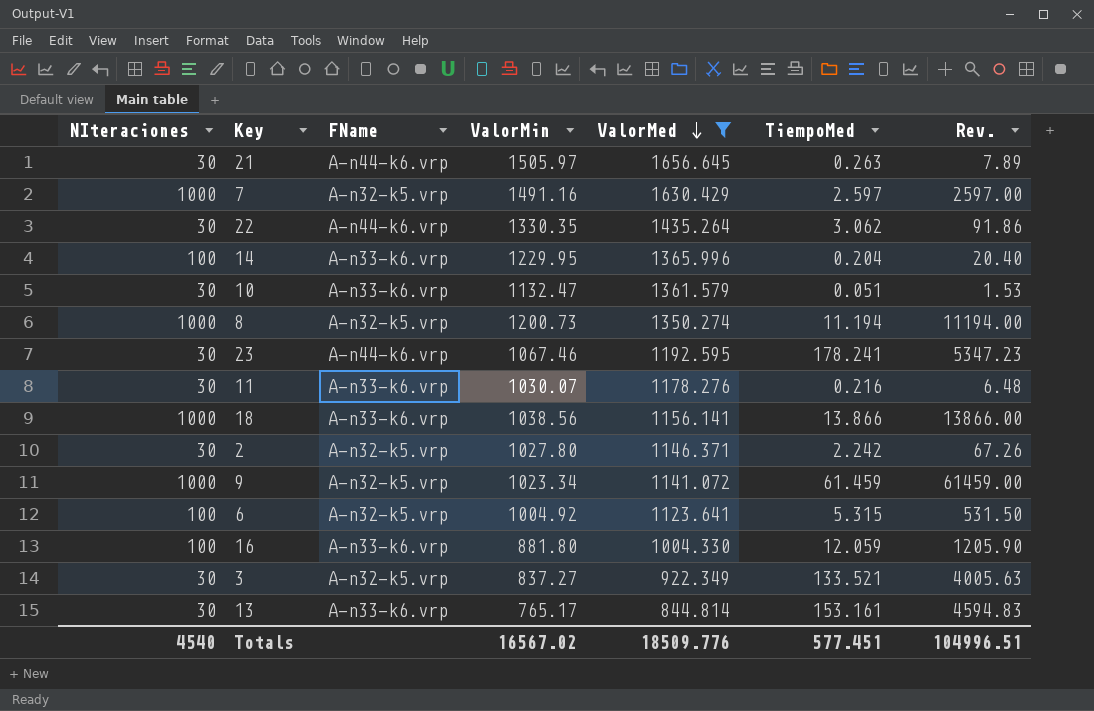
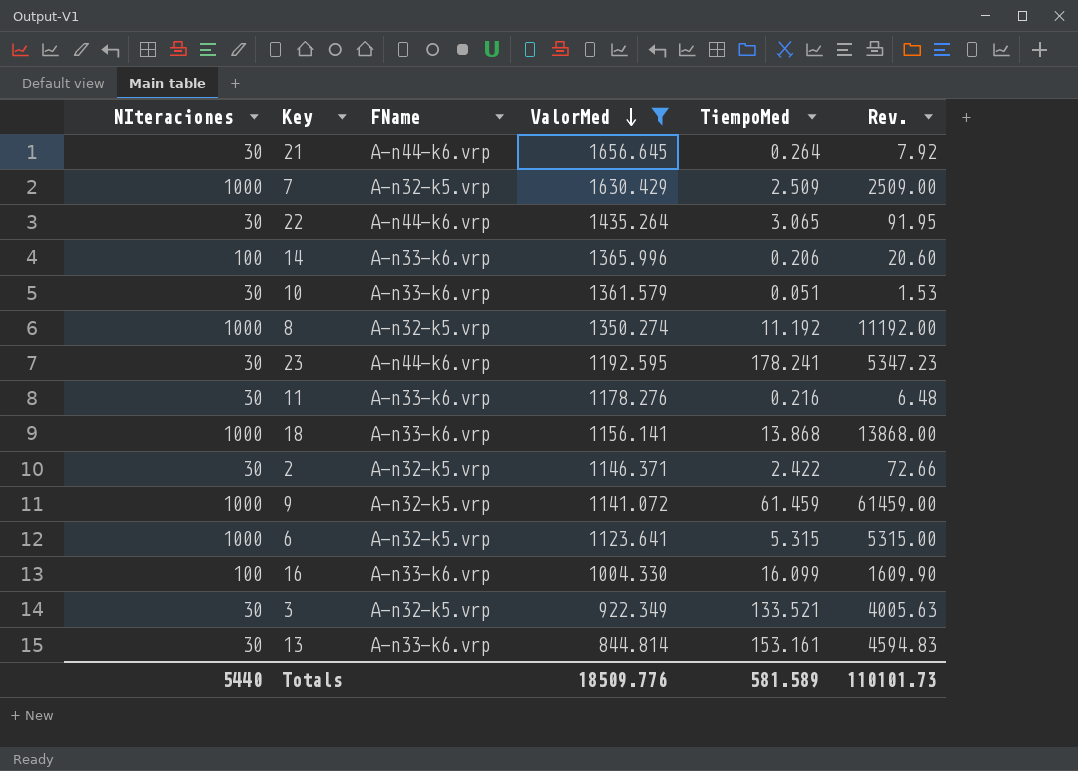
column ValorMin | position: 4 -> none
21 | TiempoMed: 0.263 -> 0.264
21 | Rev.: 7.89 -> 7.92
7 | TiempoMed: 2.597 -> 2.509
7 | Rev.: 2597.00 -> 2509.00
22 | TiempoMed: 3.062 -> 3.065
22 | Rev.: 91.86 -> 91.95
14 | TiempoMed: 0.204 -> 0.206
14 | Rev.: 20.40 -> 20.60
8 | TiempoMed: 11.194 -> 11.192
8 | Rev.: 11194.00 -> 11192.00
18 | TiempoMed: 13.866 -> 13.868
18 | Rev.: 13866.00 -> 13868.00
2 | TiempoMed: 2.242 -> 2.422
2 | Rev.: 67.26 -> 72.66
6 | NIteraciones: 100 -> 1000
6 | Rev.: 531.50 -> 5315.00
16 | TiempoMed: 12.059 -> 16.099
16 | Rev.: 1205.90 -> 1609.90
Totals | NIteraciones: 4540 -> 5440
Totals | TiempoMed: 577.451 -> 581.589
Totals | Rev.: 104996.51 -> 110101.73

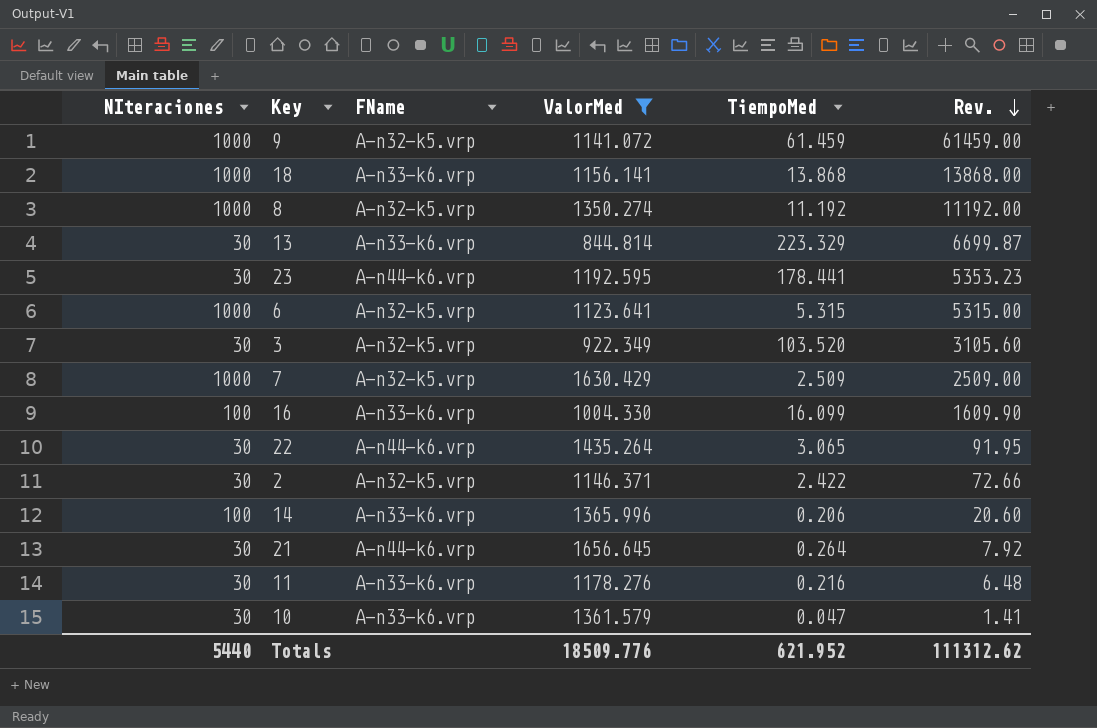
row order: ValorMed descending -> Rev. descending
13 | TiempoMed: 153.161 -> 223.329
13 | Rev.: 4594.83 -> 6699.87
23 | TiempoMed: 178.241 -> 178.441
23 | Rev.: 5347.23 -> 5353.23
3 | TiempoMed: 133.521 -> 103.520
3 | Rev.: 4005.63 -> 3105.60
10 | TiempoMed: 0.051 -> 0.047
10 | Rev.: 1.53 -> 1.41
Totals | TiempoMed: 581.589 -> 621.952
Totals | Rev.: 110101.73 -> 111312.62

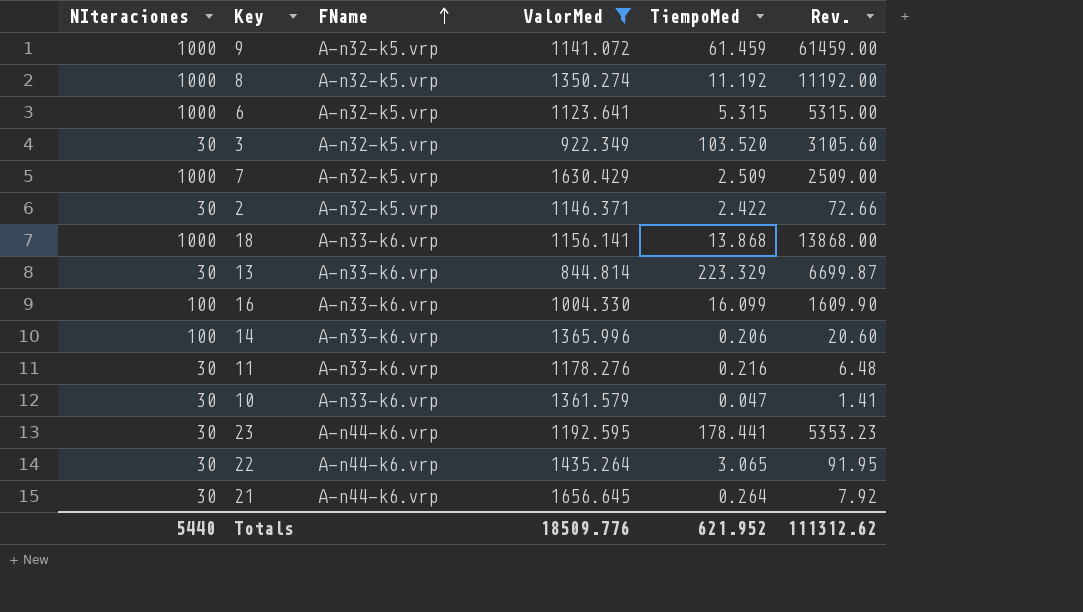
row order: Rev. descending -> FName ascending

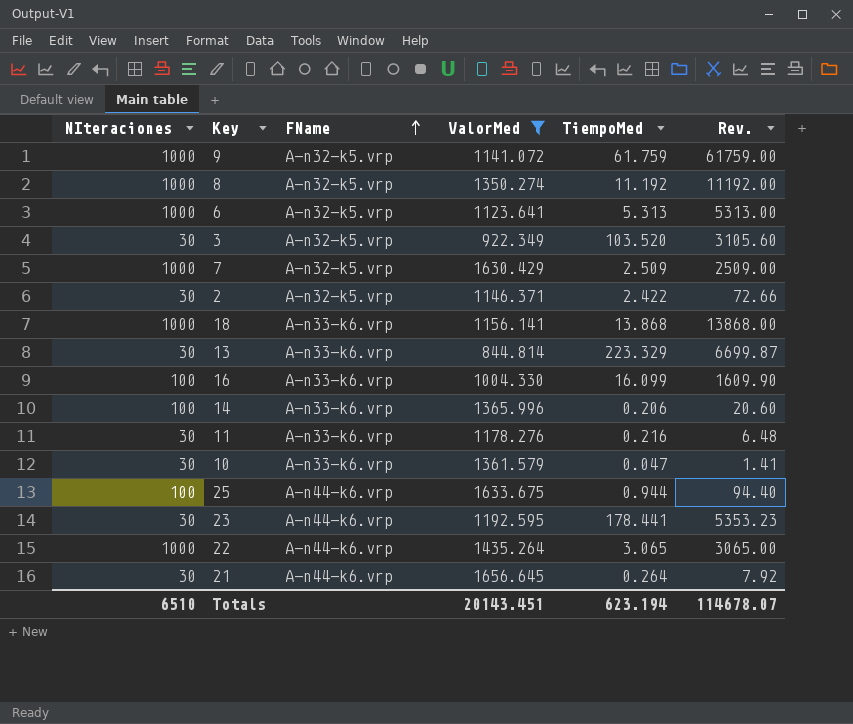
9 | TiempoMed: 61.459 -> 61.759
9 | Rev.: 61459.00 -> 61759.00
6 | TiempoMed: 5.315 -> 5.313
6 | Rev.: 5315.00 -> 5313.00
row 25: none -> 100 | A-n44-k6.vrp | 1633.675 | 0.944 | 94.40
22 | NIteraciones: 30 -> 1000
22 | Rev.: 91.95 -> 3065.00
Totals | NIteraciones: 5440 -> 6510
Totals | ValorMed: 18509.776 -> 20143.451
Totals | TiempoMed: 621.952 -> 623.194
Totals | Rev.: 111312.62 -> 114678.07

